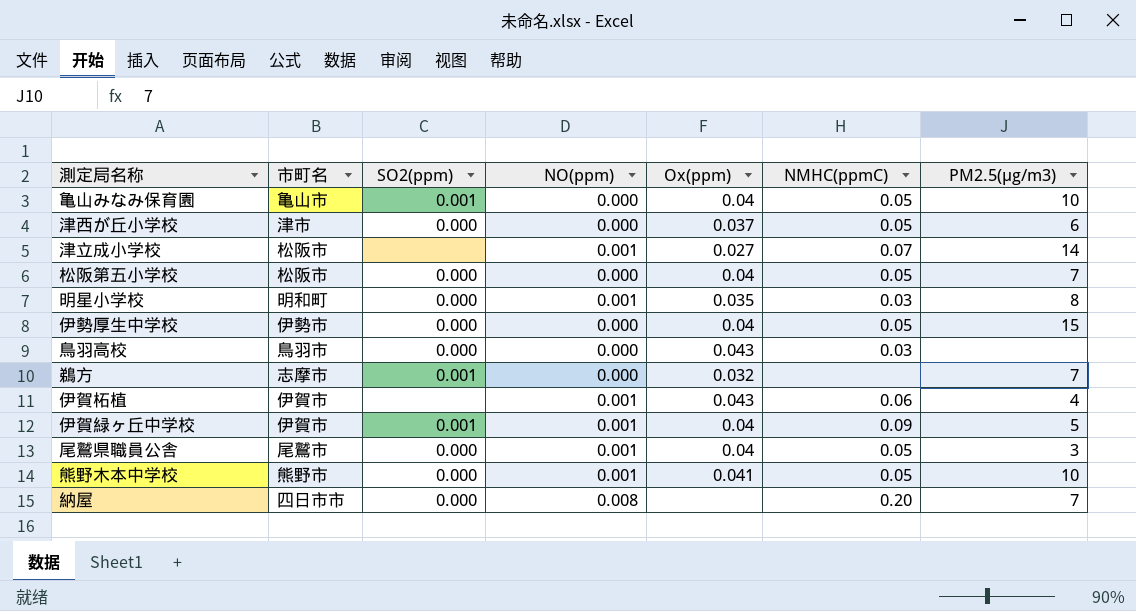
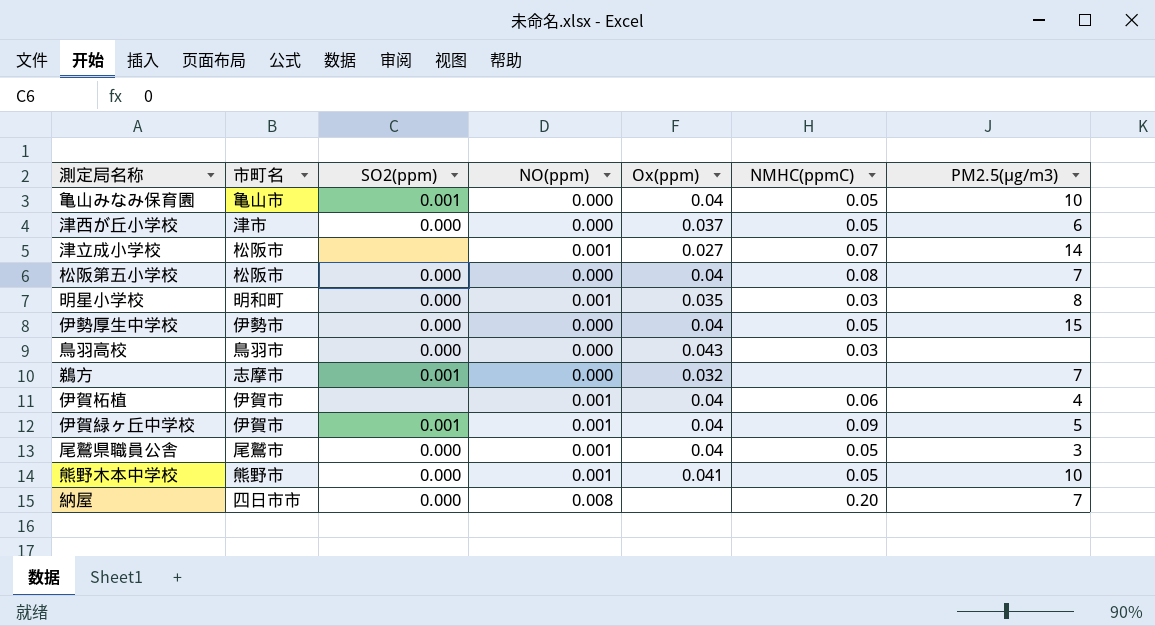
松阪第五小学校 | NMHC(ppmC): 0.05 -> 0.08
伊賀柘植 | Ox(ppm): 0.043 -> 0.04

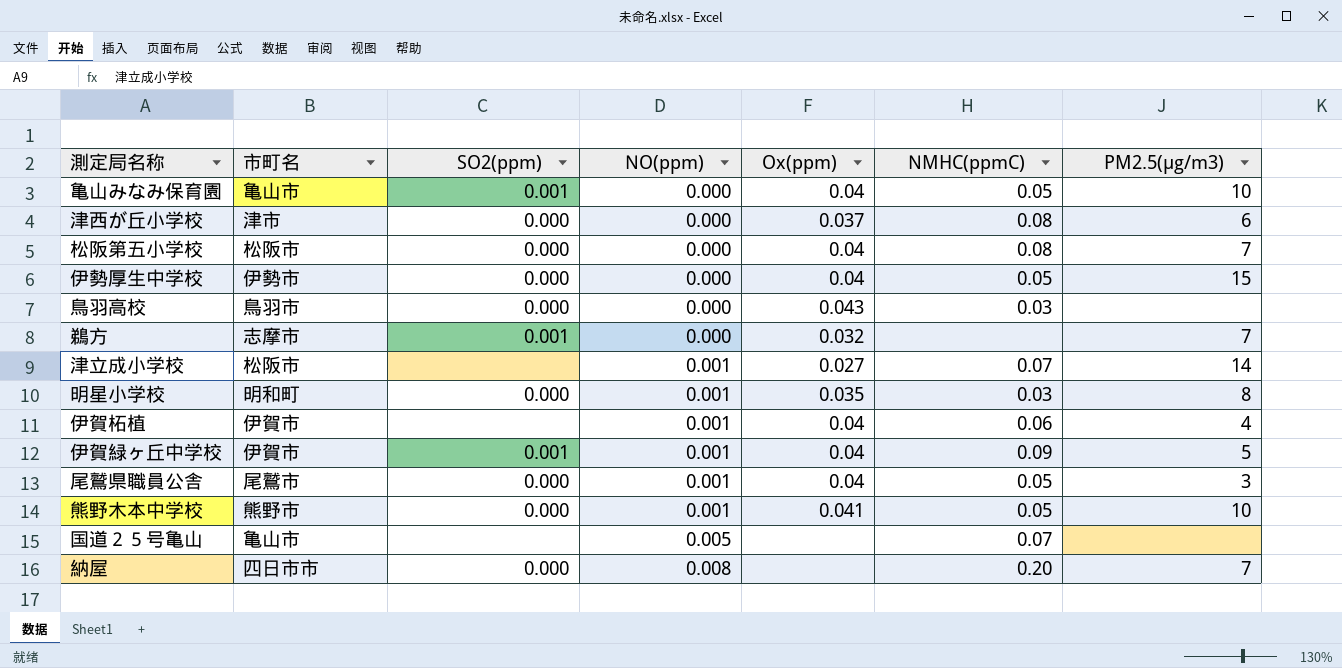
row order: none -> NO(ppm) ascending
津西が丘小学校 | NMHC(ppmC): 0.05 -> 0.08
row 国道２５号亀山: none -> 亀山市 | none | 0.005 | none | 0.07 | none

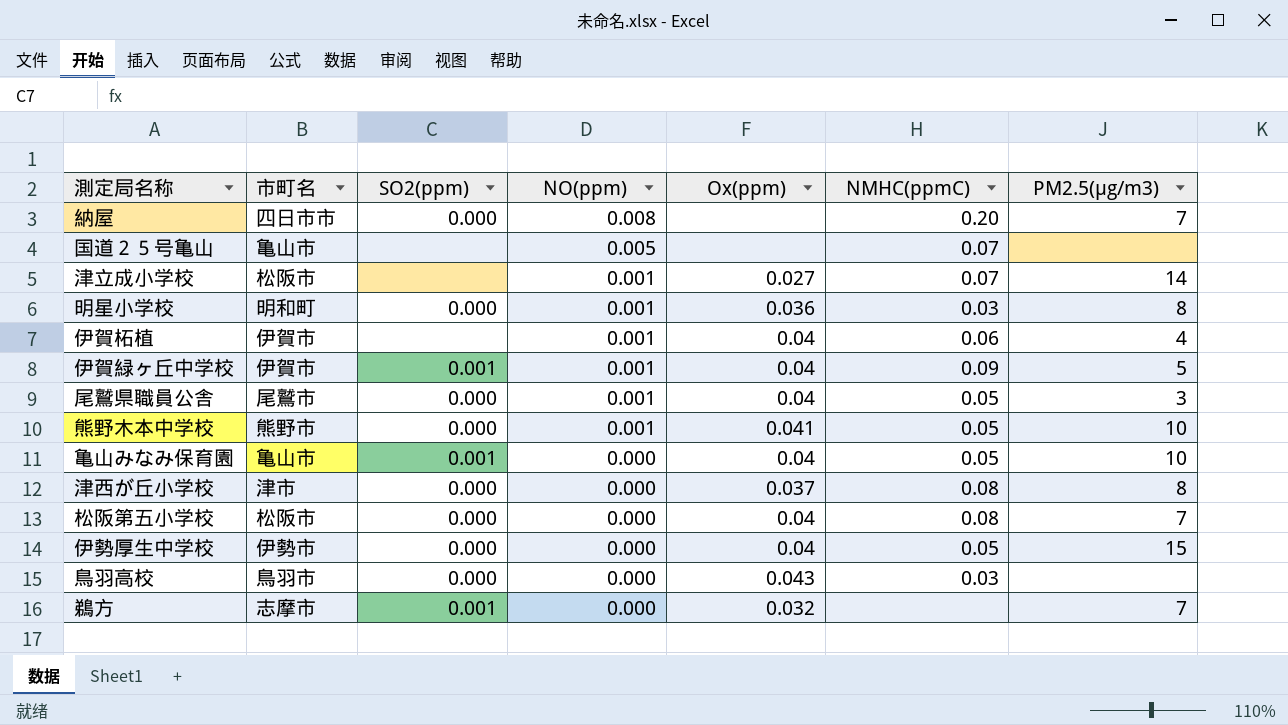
row order: NO(ppm) ascending -> NO(ppm) descending
明星小学校 | Ox(ppm): 0.035 -> 0.036
津西が丘小学校 | PM2.5(μg/m3): 6 -> 8

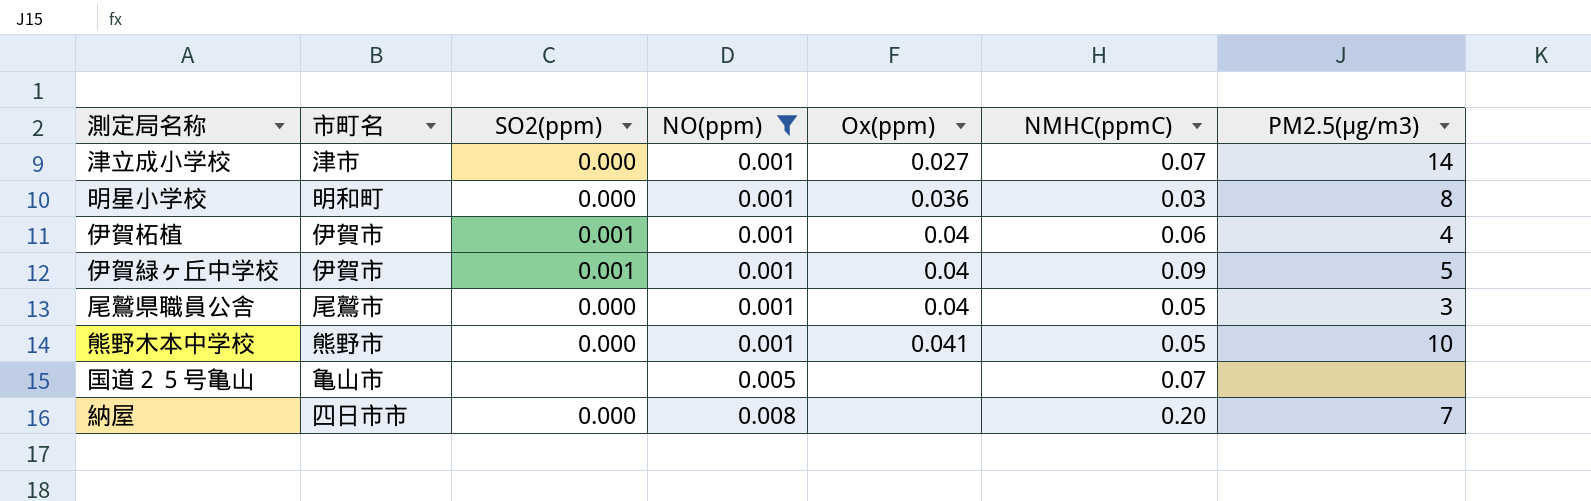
filter: none -> NO(ppm) != 0.000
row order: NO(ppm) descending -> NO(ppm) ascending
津立成小学校 | 市町名: 松阪市 -> 津市
津立成小学校 | SO2(ppm): none -> 0.000
伊賀柘植 | SO2(ppm): none -> 0.001

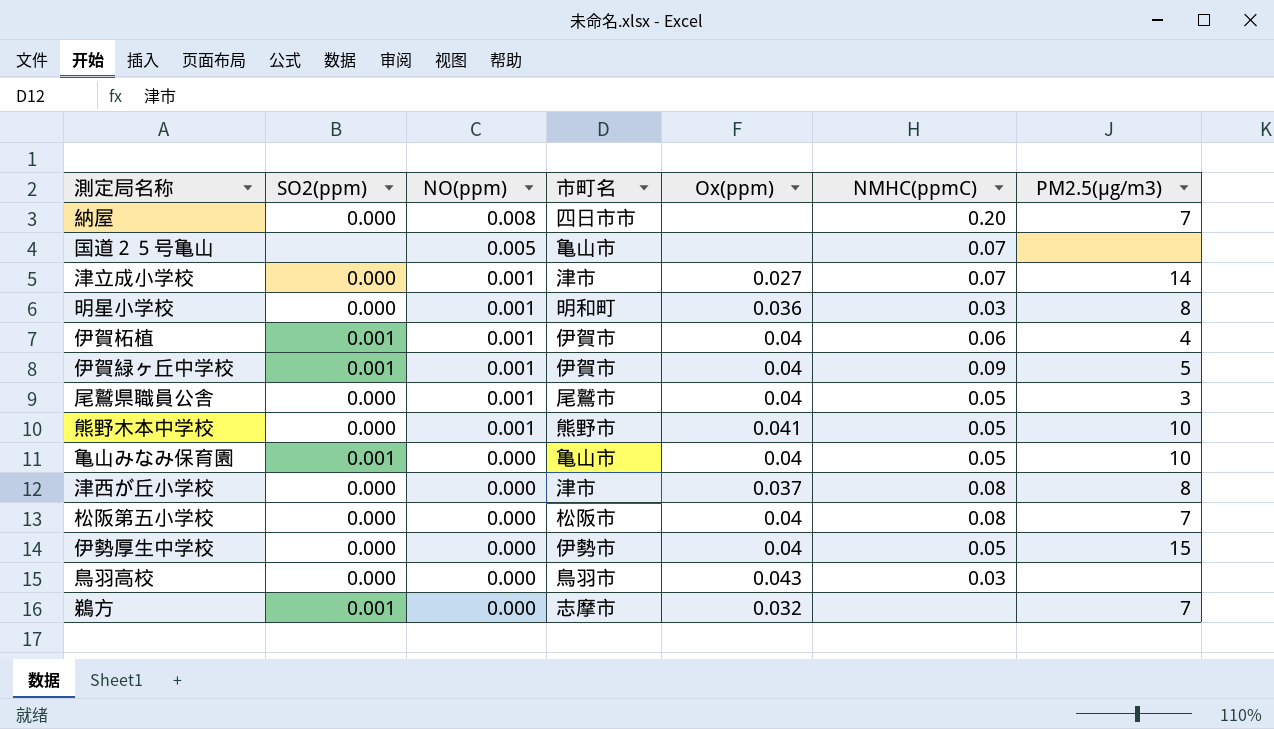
filter: NO(ppm) != 0.000 -> none
row order: NO(ppm) ascending -> NO(ppm) descending
column 市町名 | position: 2 -> 4

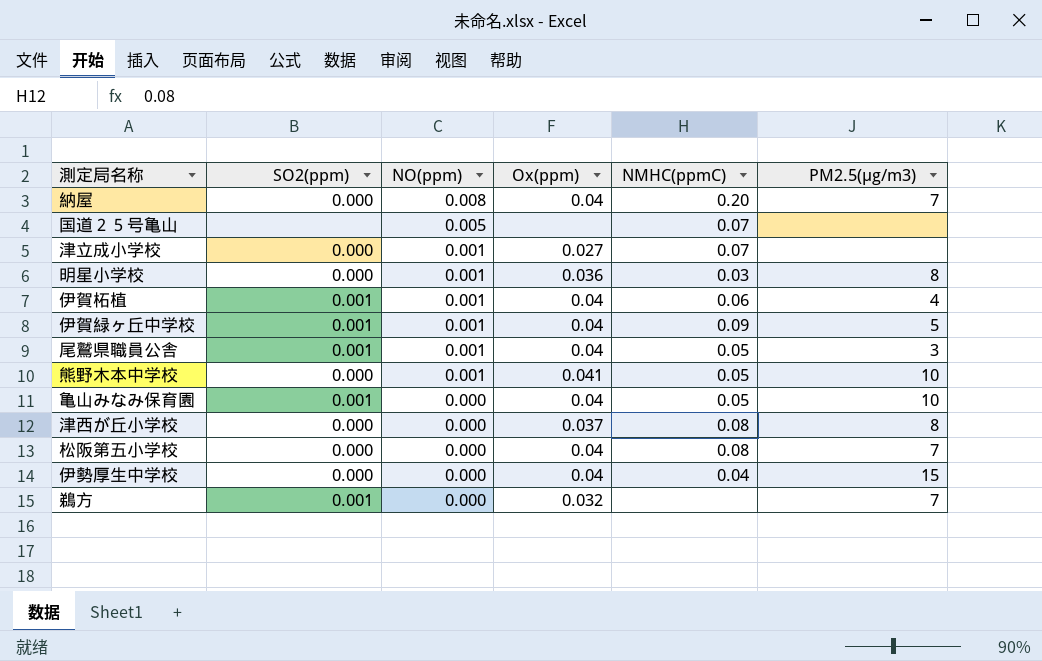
column 市町名 | position: 4 -> none
row 鳥羽高校: 0.000 | 0.000 | 鳥羽市 | 0.043 | 0.03 | none -> none
納屋 | Ox(ppm): none -> 0.04
津立成小学校 | PM2.5(μg/m3): 14 -> none
尾鷲県職員公舎 | SO2(ppm): 0.000 -> 0.001
伊勢厚生中学校 | NMHC(ppmC): 0.05 -> 0.04

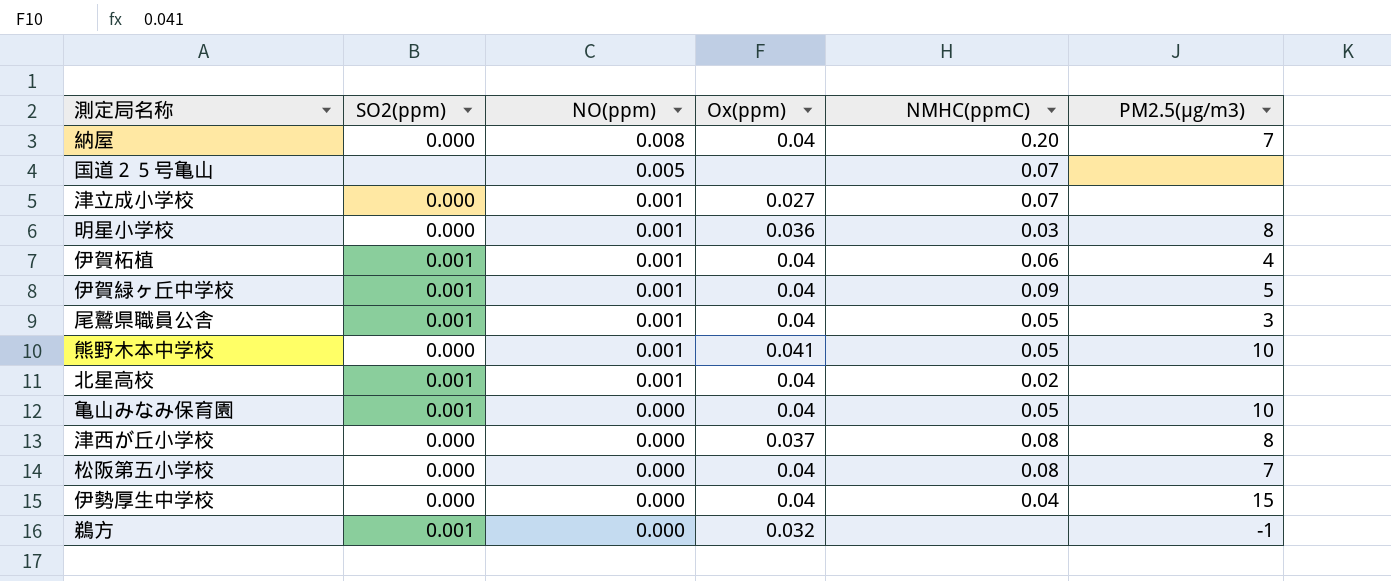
row 北星高校: none -> 0.001 | 0.001 | 0.04 | 0.02 | none
鵜方 | PM2.5(μg/m3): 7 -> -1

